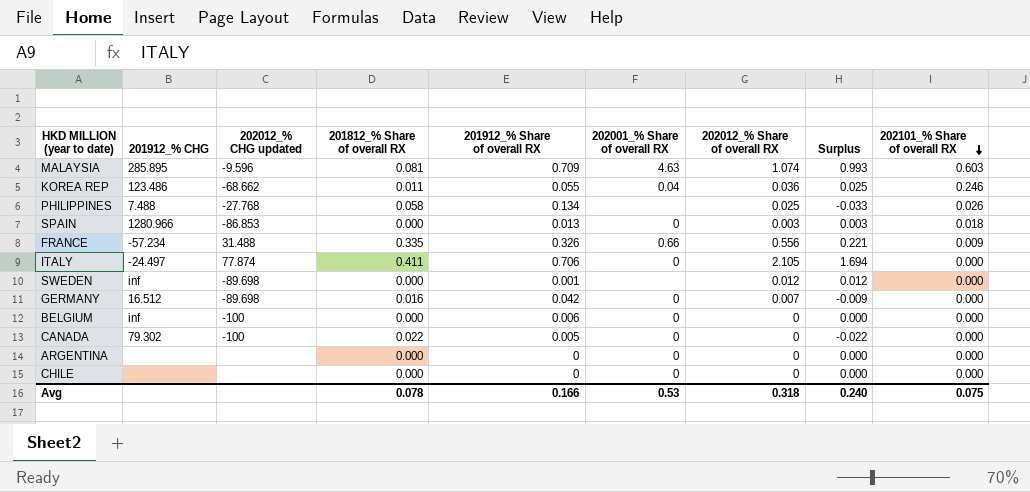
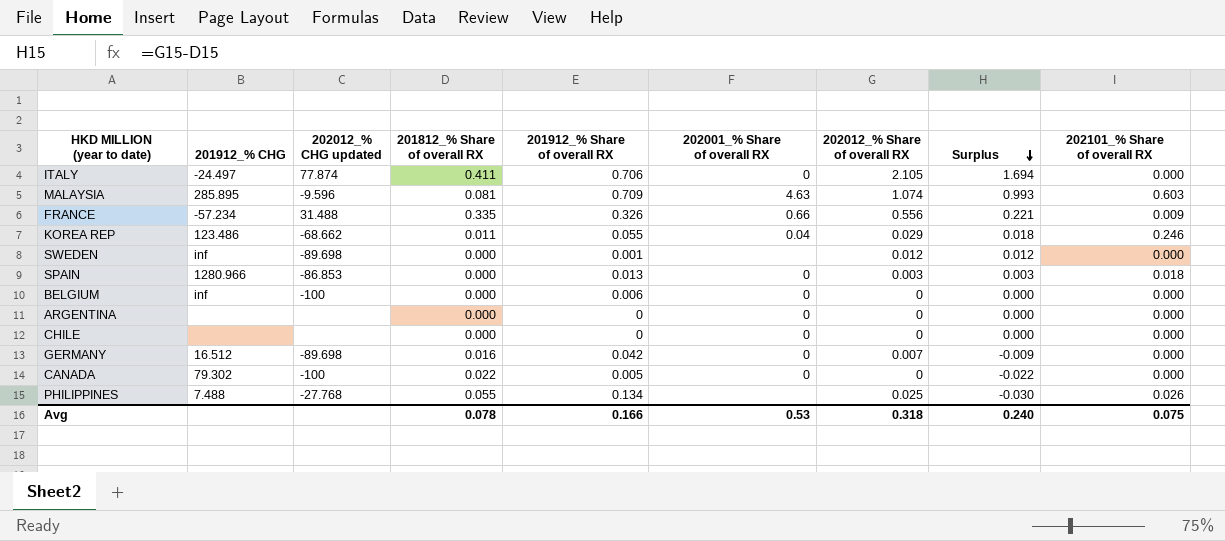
row order: 202101_% Share of overall RX descending -> Surplus descending
KOREA REP | 202012_% Share of overall RX: 0.036 -> 0.029
KOREA REP | Surplus: 0.025 -> 0.018
PHILIPPINES | 201812_% Share of overall RX: 0.058 -> 0.055
PHILIPPINES | Surplus: -0.033 -> -0.030

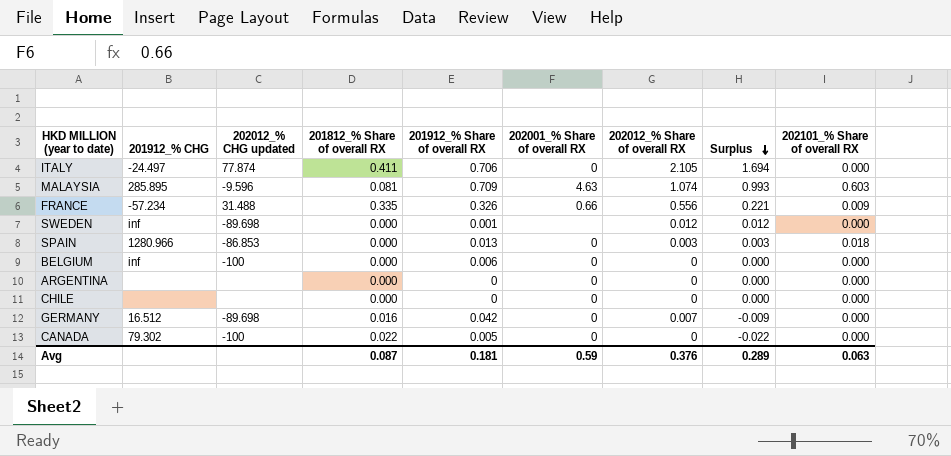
row KOREA REP: 123.486 | -68.662 | 0.011 | 0.055 | 0.04 | 0.029 | 0.018 | 0.246 -> none
row PHILIPPINES: 7.488 | -27.768 | 0.055 | 0.134 | none | 0.025 | -0.030 | 0.026 -> none
Avg | 201812_% Share of overall RX: 0.078 -> 0.087
Avg | 201912_% Share of overall RX: 0.166 -> 0.181
Avg | 202001_% Share of overall RX: 0.53 -> 0.59
Avg | 202012_% Share of overall RX: 0.318 -> 0.376
Avg | Surplus: 0.240 -> 0.289
Avg | 202101_% Share of overall RX: 0.075 -> 0.063

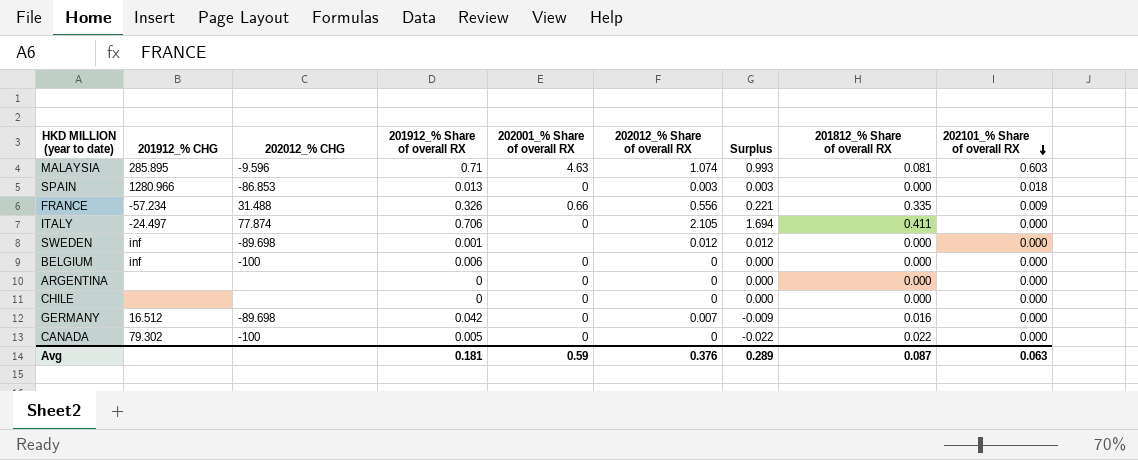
row order: Surplus descending -> 202101_% Share of overall RX descending
column name: 202012_% CHG updated -> 202012_% CHG
column 201812_% Share of overall RX | position: 4 -> 8
MALAYSIA | 201912_% Share of overall RX: 0.709 -> 0.71

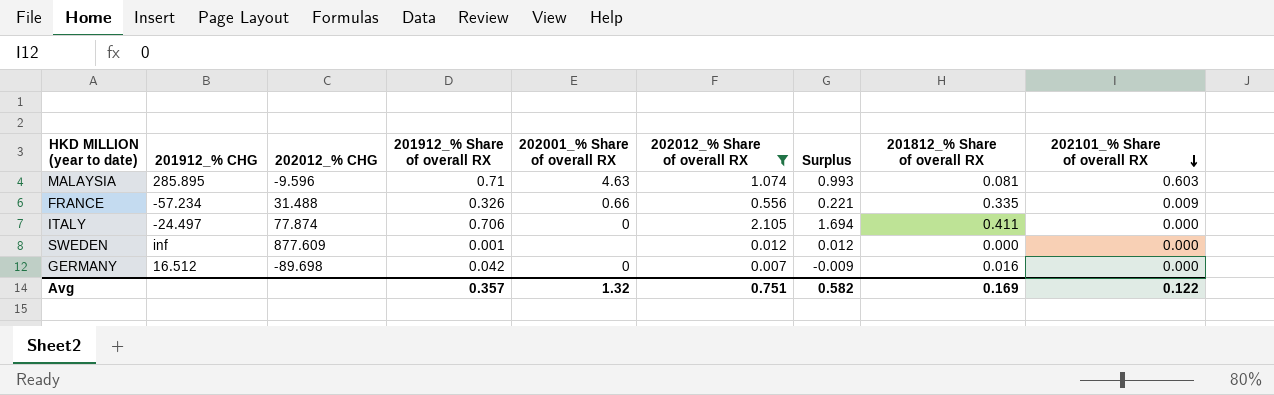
filter: none -> 202012_% Share of overall RX >= 0.007
SWEDEN | 202012_% CHG: -89.698 -> 877.609
Avg | 201912_% Share of overall RX: 0.181 -> 0.357
Avg | 202001_% Share of overall RX: 0.59 -> 1.32
Avg | 202012_% Share of overall RX: 0.376 -> 0.751
Avg | Surplus: 0.289 -> 0.582
Avg | 201812_% Share of overall RX: 0.087 -> 0.169
Avg | 202101_% Share of overall RX: 0.063 -> 0.122

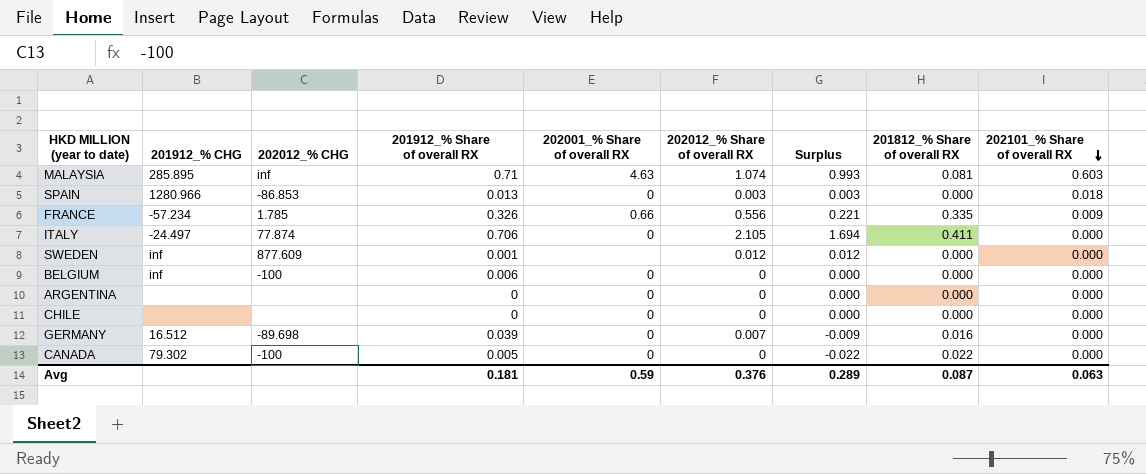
filter: 202012_% Share of overall RX >= 0.007 -> none
MALAYSIA | 202012_% CHG: -9.596 -> inf
FRANCE | 202012_% CHG: 31.488 -> 1.785
GERMANY | 201912_% Share of overall RX: 0.042 -> 0.039
Avg | 201912_% Share of overall RX: 0.357 -> 0.181
Avg | 202001_% Share of overall RX: 1.32 -> 0.59
Avg | 202012_% Share of overall RX: 0.751 -> 0.376
Avg | Surplus: 0.582 -> 0.289
Avg | 201812_% Share of overall RX: 0.169 -> 0.087
Avg | 202101_% Share of overall RX: 0.122 -> 0.063

